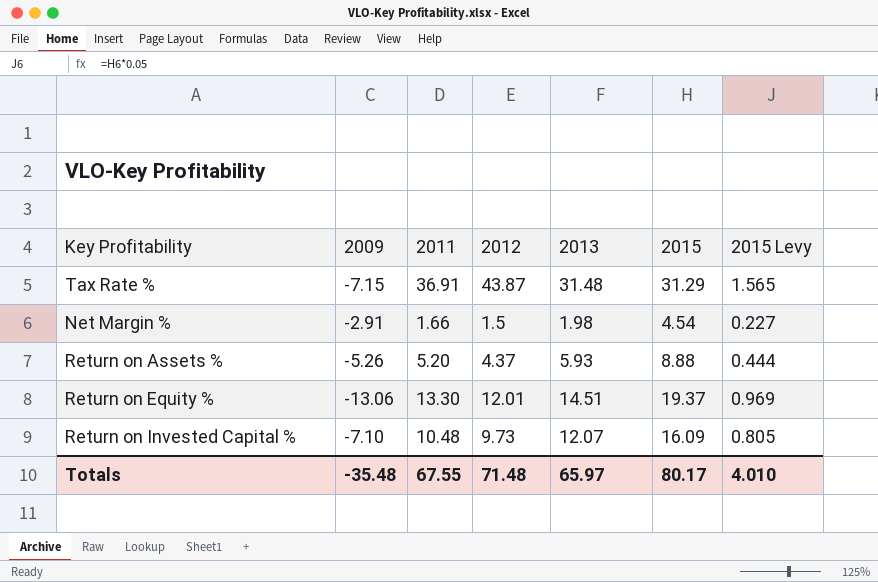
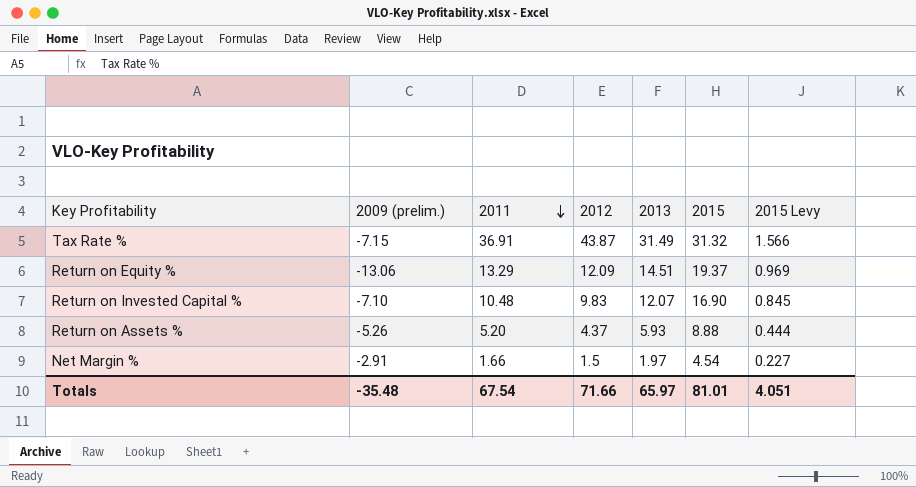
row order: none -> 2011 descending
column name: 2009 -> 2009 (prelim.)
Tax Rate % | 2013: 31.48 -> 31.49
Tax Rate % | 2015: 31.29 -> 31.32
Tax Rate % | 2015 Levy: 1.565 -> 1.566
Return on Equity % | 2011: 13.30 -> 13.29
Return on Equity % | 2012: 12.01 -> 12.09
Return on Invested Capital % | 2012: 9.73 -> 9.83
Return on Invested Capital % | 2015: 16.09 -> 16.90
Return on Invested Capital % | 2015 Levy: 0.805 -> 0.845
Net Margin % | 2013: 1.98 -> 1.97
Totals | 2011: 67.55 -> 67.54
Totals | 2012: 71.48 -> 71.66
Totals | 2015: 80.17 -> 81.01
Totals | 2015 Levy: 4.010 -> 4.051

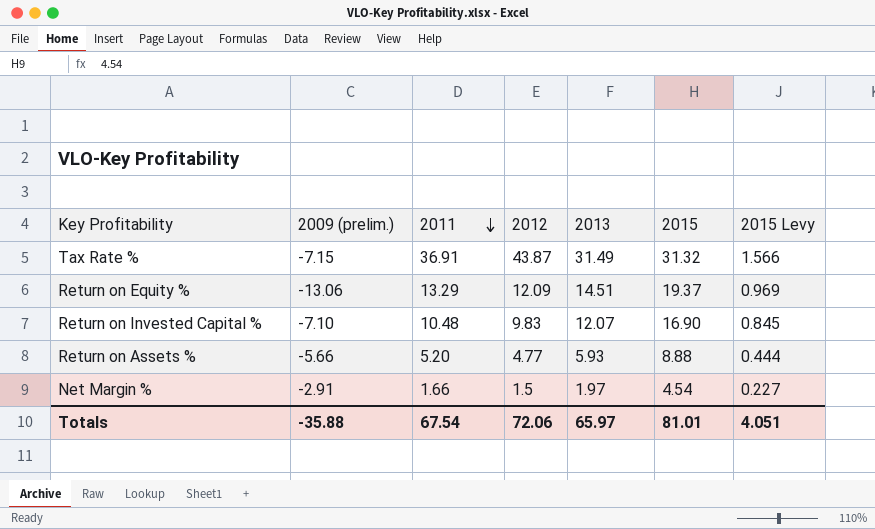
Return on Assets % | 2009 (prelim.): -5.26 -> -5.66
Return on Assets % | 2012: 4.37 -> 4.77
Totals | 2009 (prelim.): -35.48 -> -35.88
Totals | 2012: 71.66 -> 72.06

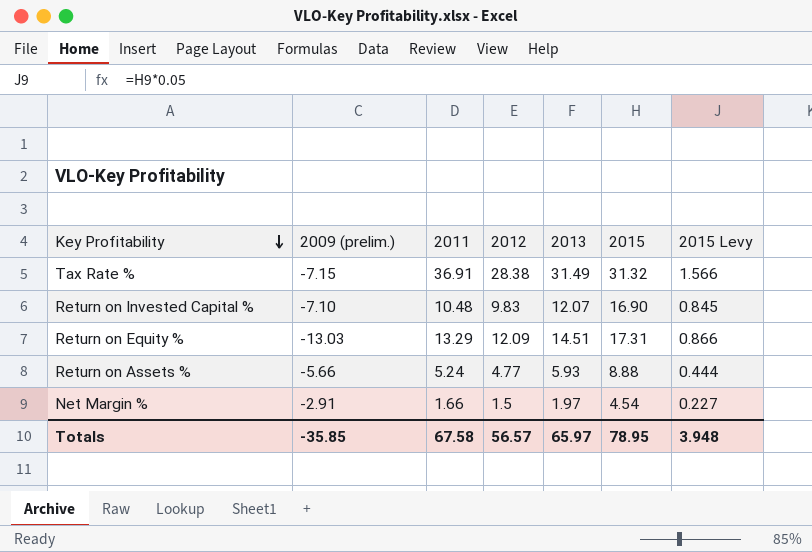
row order: 2011 descending -> Key Profitability descending
Tax Rate % | 2012: 43.87 -> 28.38
Return on Equity % | 2009 (prelim.): -13.06 -> -13.03
Return on Equity % | 2015: 19.37 -> 17.31
Return on Equity % | 2015 Levy: 0.969 -> 0.866
Return on Assets % | 2011: 5.20 -> 5.24
Totals | 2009 (prelim.): -35.88 -> -35.85
Totals | 2011: 67.54 -> 67.58
Totals | 2012: 72.06 -> 56.57
Totals | 2015: 81.01 -> 78.95
Totals | 2015 Levy: 4.051 -> 3.948

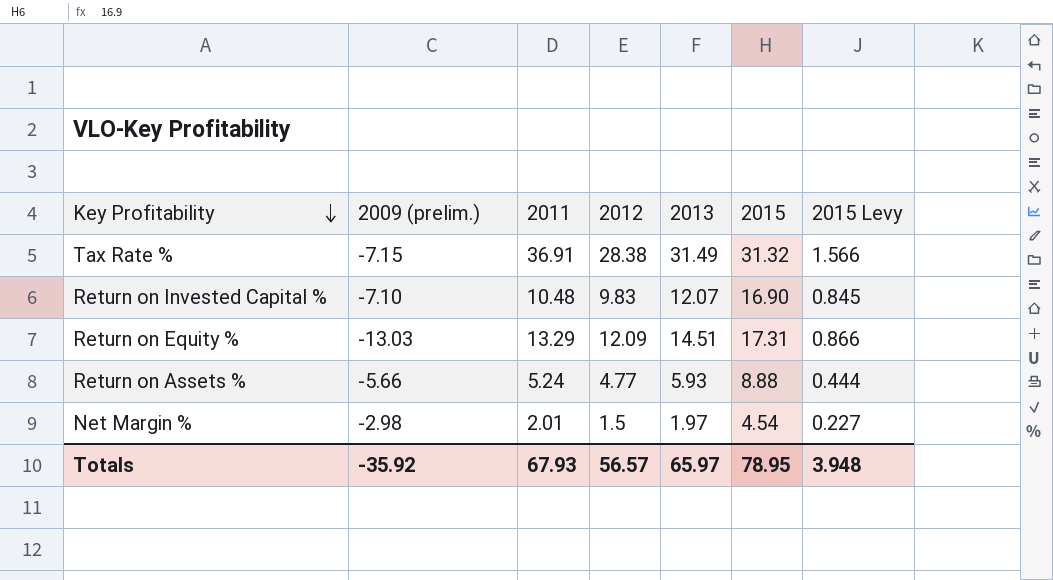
Net Margin % | 2009 (prelim.): -2.91 -> -2.98
Net Margin % | 2011: 1.66 -> 2.01
Totals | 2009 (prelim.): -35.85 -> -35.92
Totals | 2011: 67.58 -> 67.93

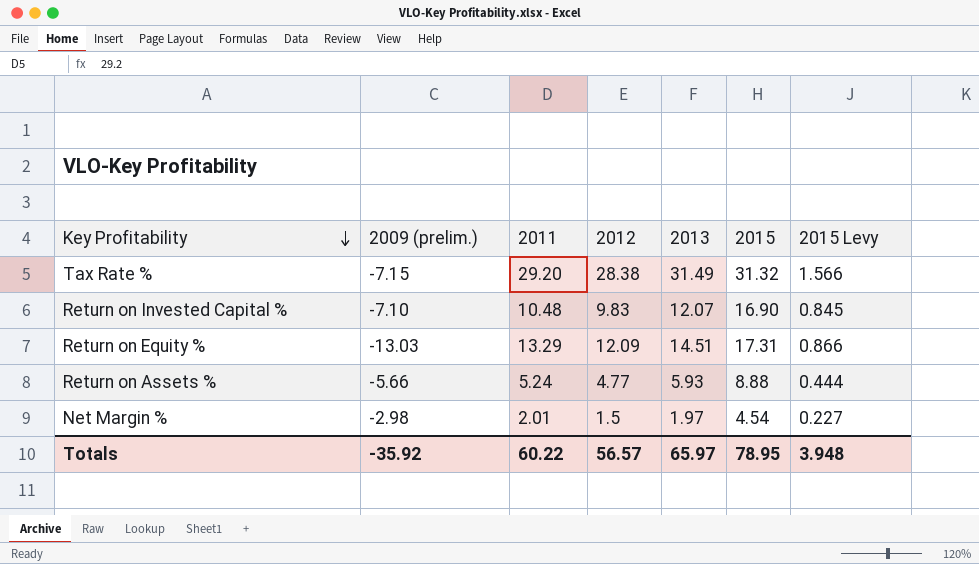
Tax Rate % | 2011: 36.91 -> 29.20
Totals | 2011: 67.93 -> 60.22

